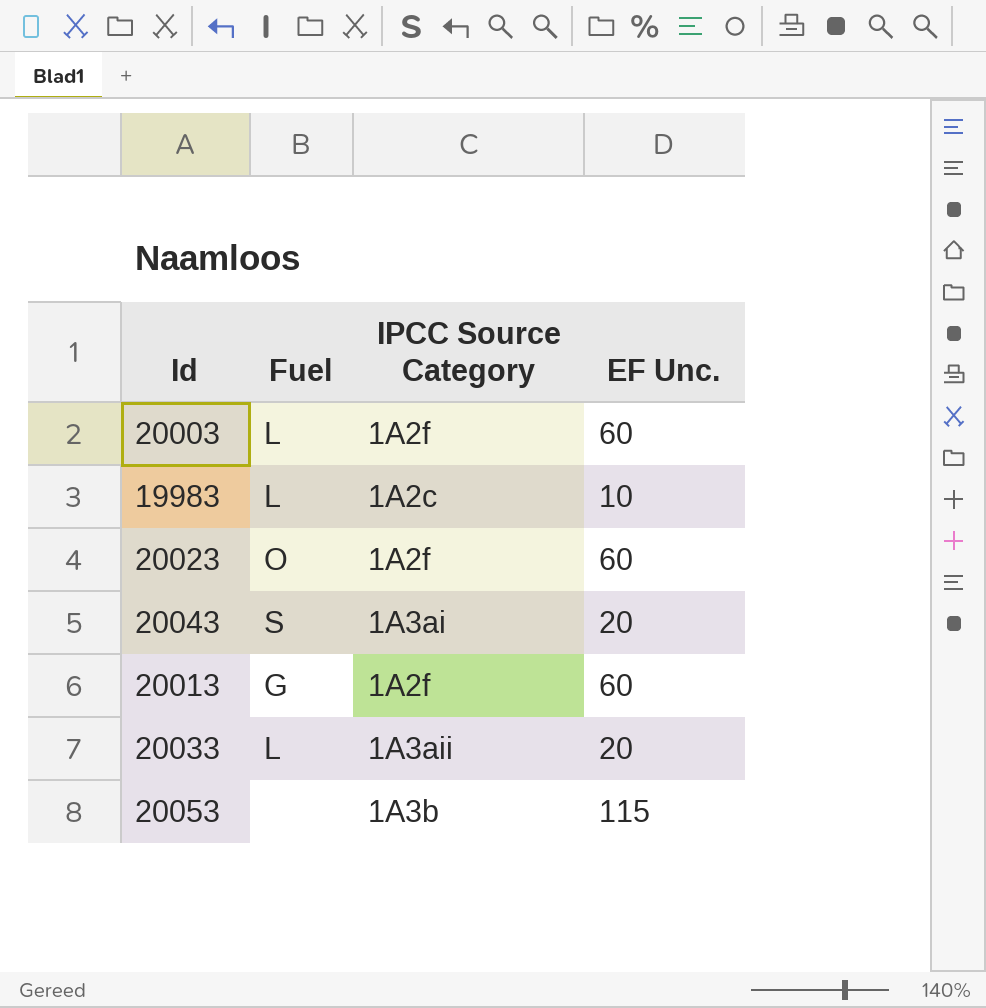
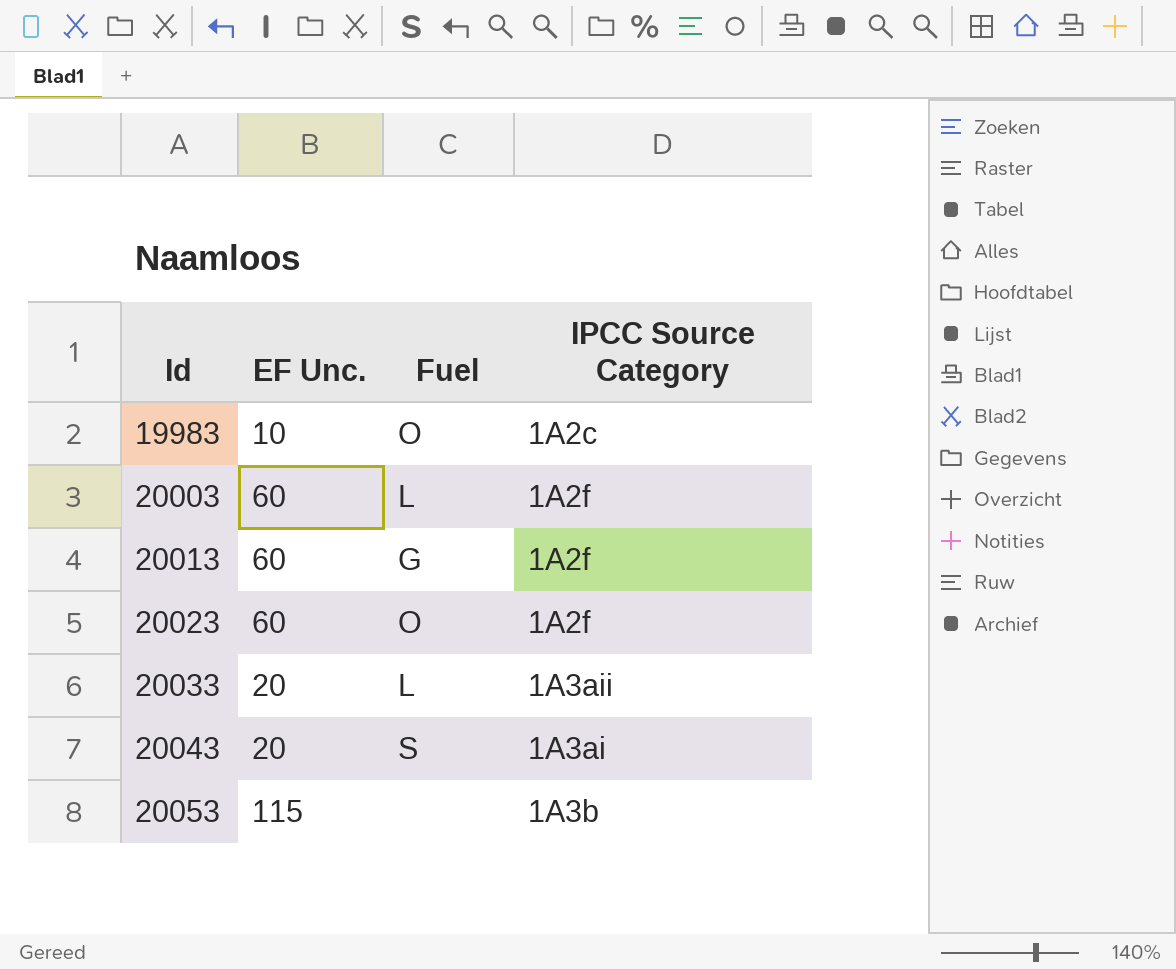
row order: none -> Id ascending
column EF Unc. | position: 4 -> 2
19983 | Fuel: L -> O

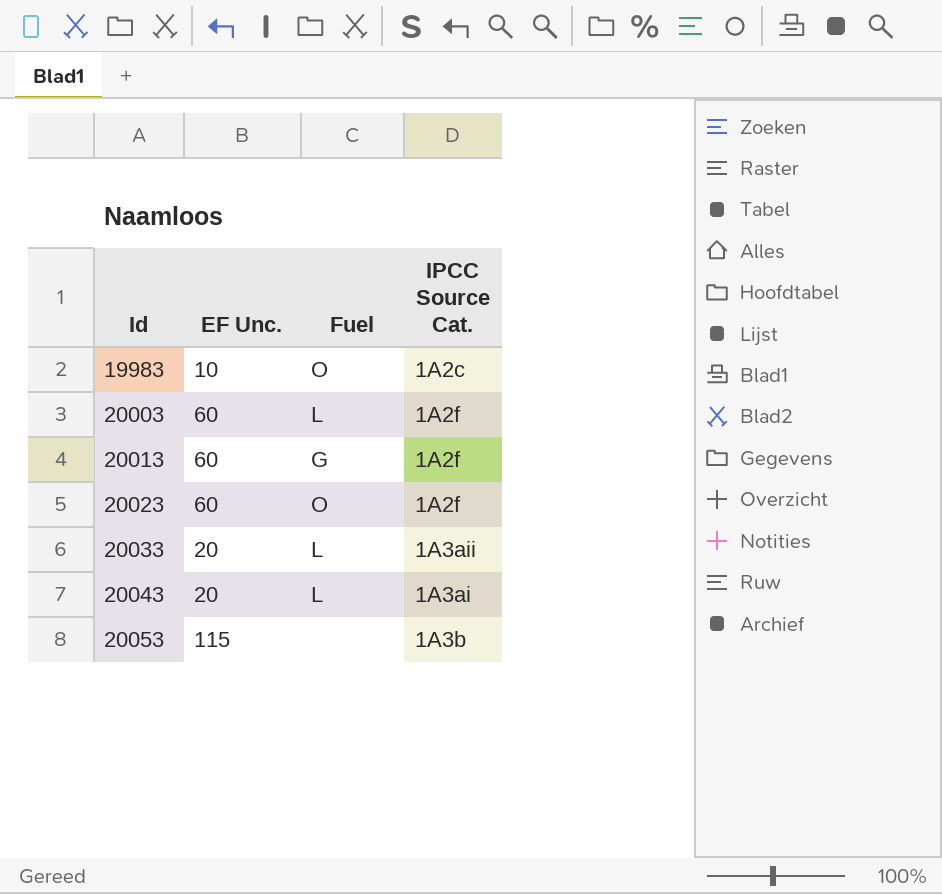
column name: IPCC Source Category -> IPCC Source Cat.
20043 | Fuel: S -> L

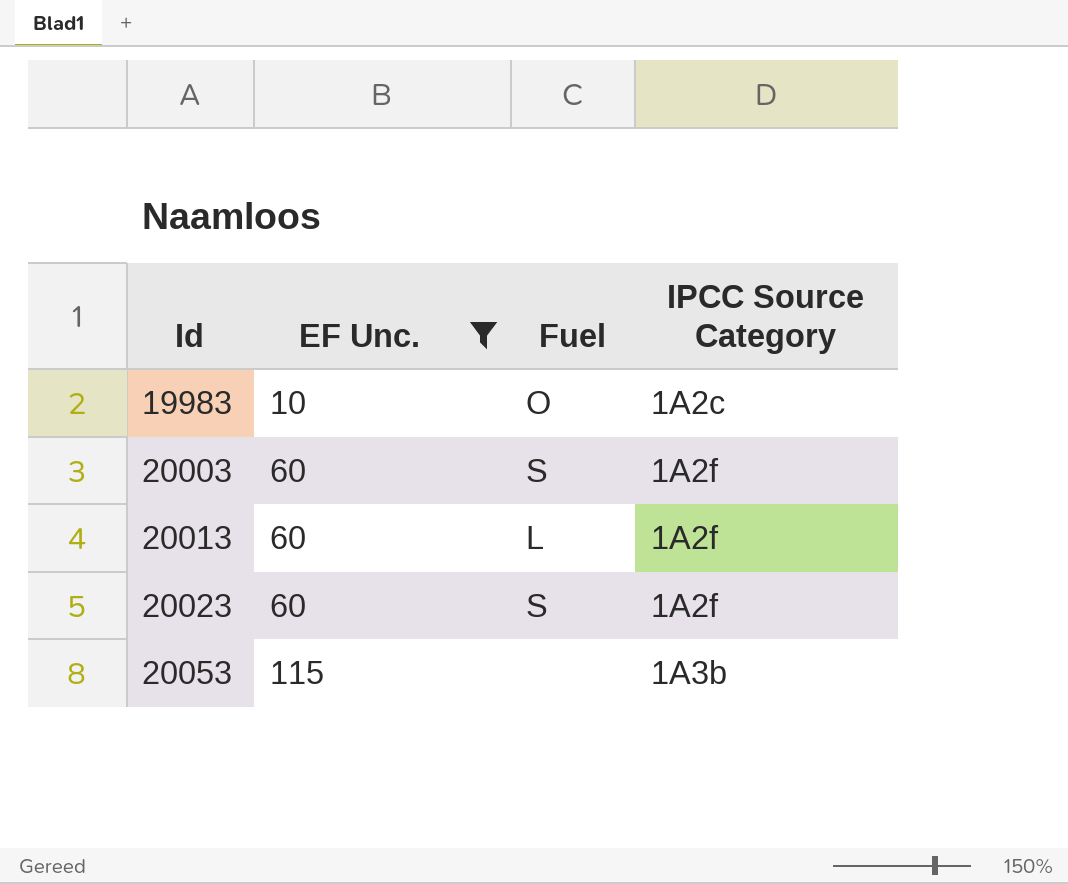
filter: none -> EF Unc. != 20
column name: IPCC Source Cat. -> IPCC Source Category
20003 | Fuel: L -> S
20013 | Fuel: G -> L
20023 | Fuel: O -> S

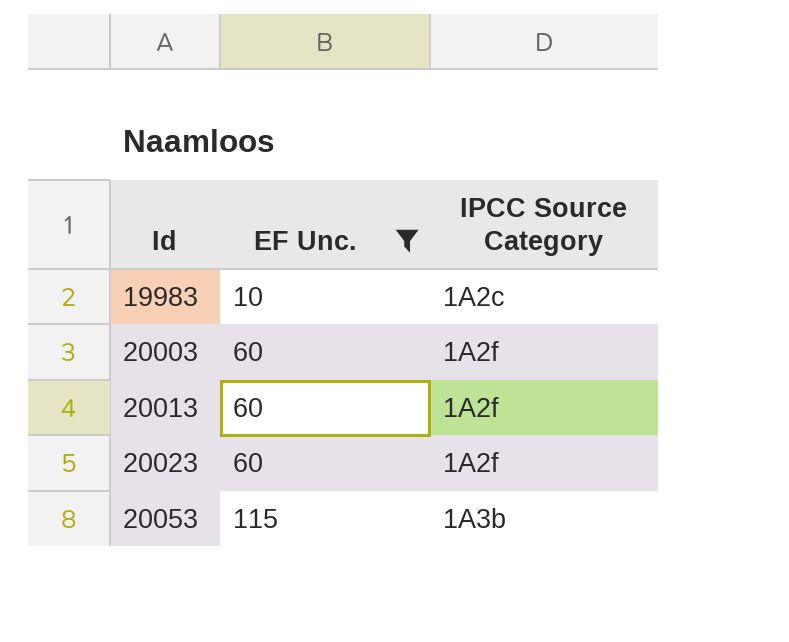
column Fuel | position: 3 -> none

